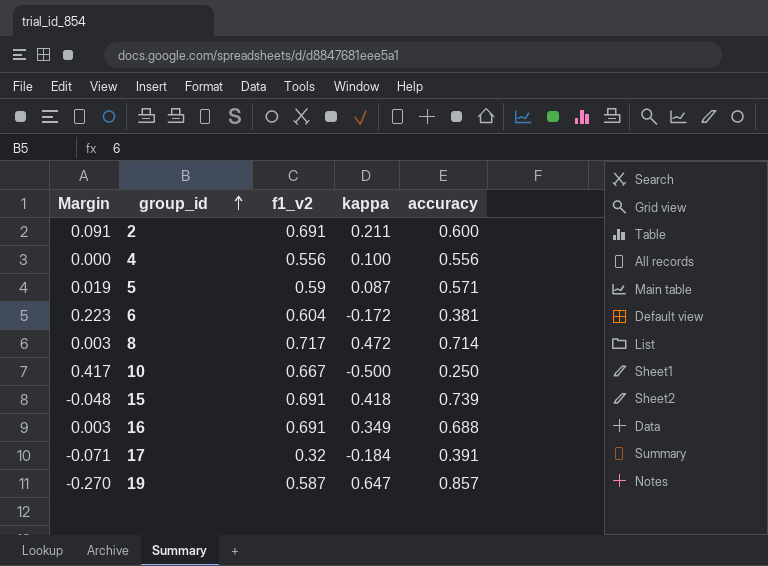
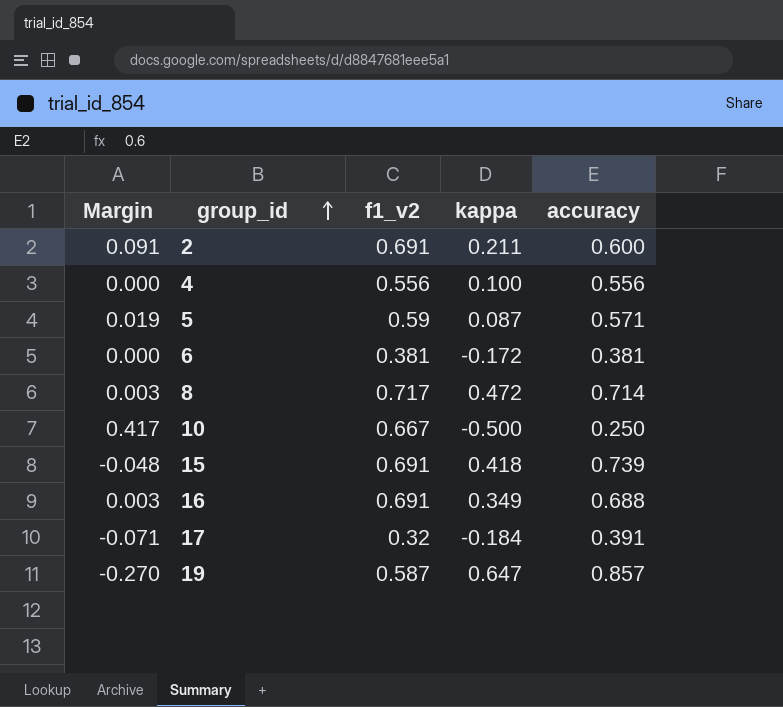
6 | Margin: 0.223 -> 0.000
6 | f1_v2: 0.604 -> 0.381

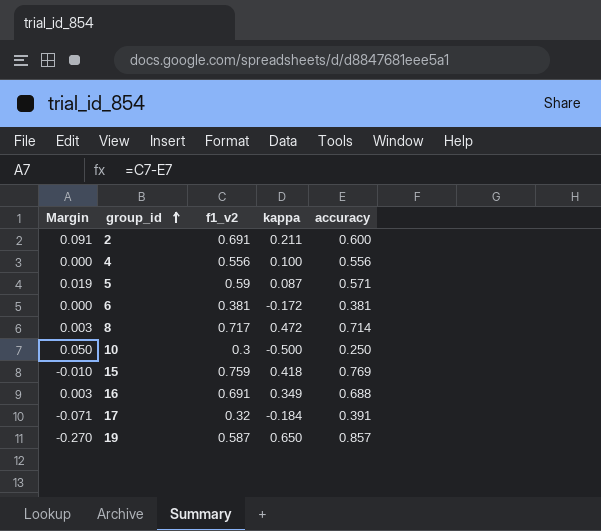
10 | Margin: 0.417 -> 0.050
10 | f1_v2: 0.667 -> 0.3
15 | Margin: -0.048 -> -0.010
15 | f1_v2: 0.691 -> 0.759
15 | accuracy: 0.739 -> 0.769
19 | kappa: 0.647 -> 0.650

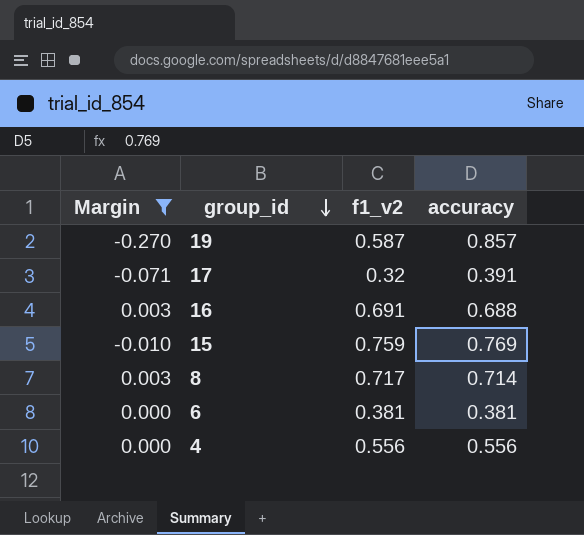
filter: none -> Margin <= 0.003
row order: group_id ascending -> group_id descending
column kappa | position: 4 -> none

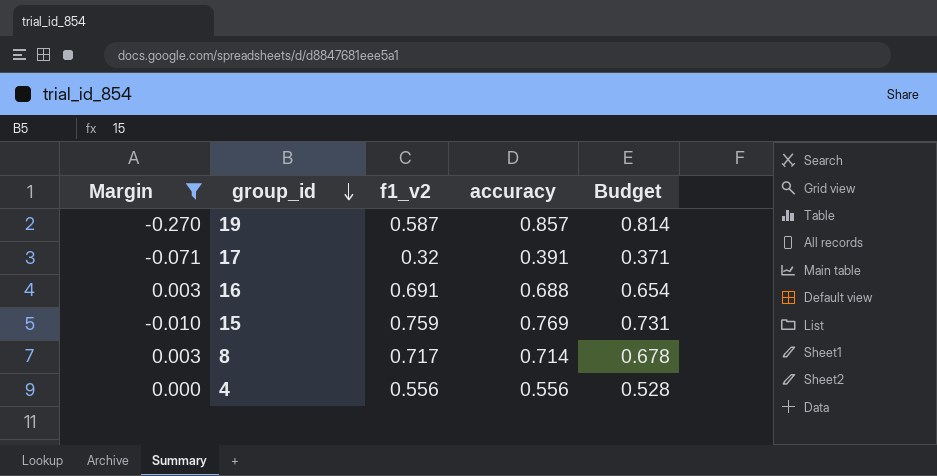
column Budget | formula: none -> [accuracy] * 0.95
row 6: 0.000 | 0.381 | 0.381 -> none

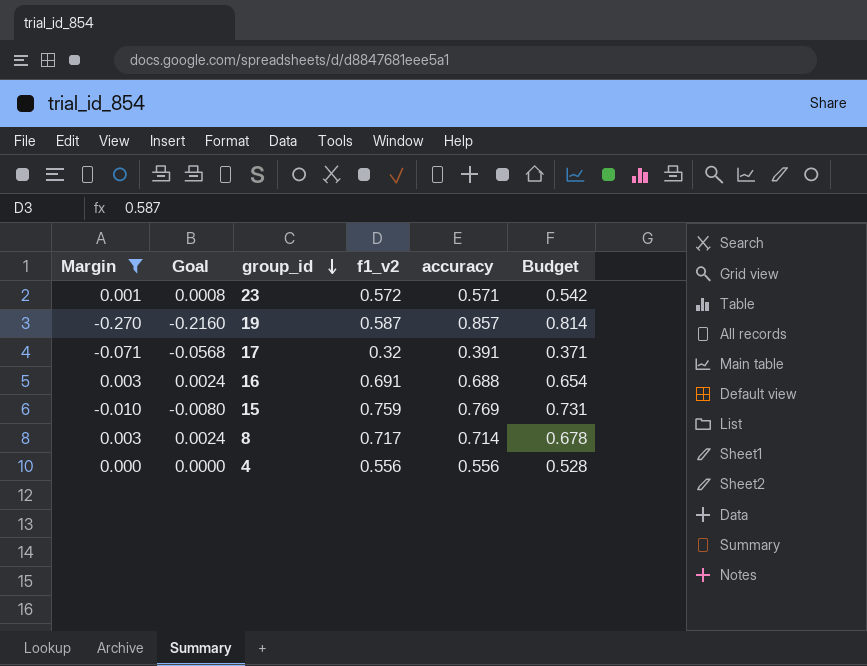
column Goal | formula: none -> [Margin] * 0.8
row 23: none -> 0.001 | 0.0008 | 0.572 | 0.571 | 0.542

